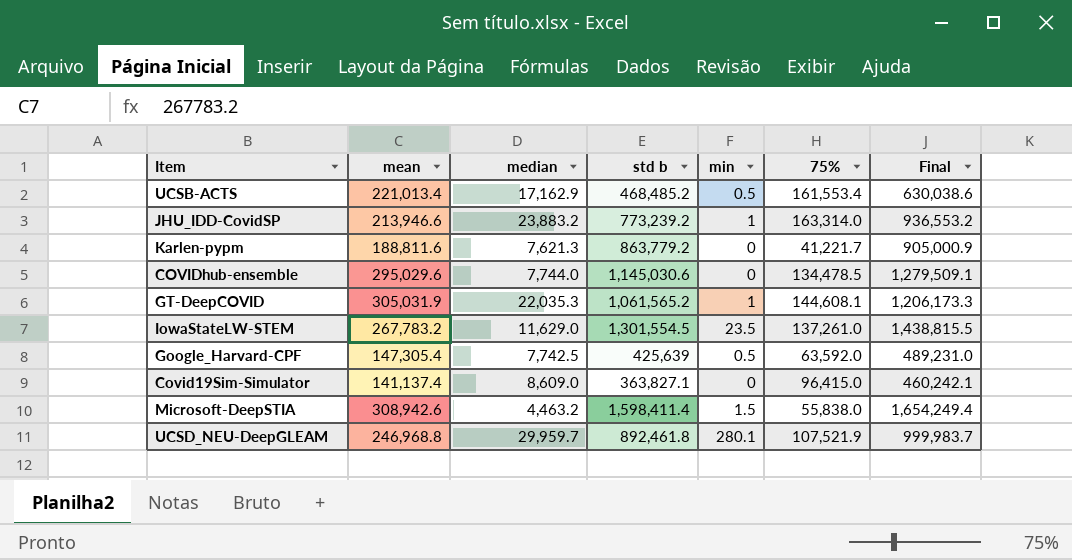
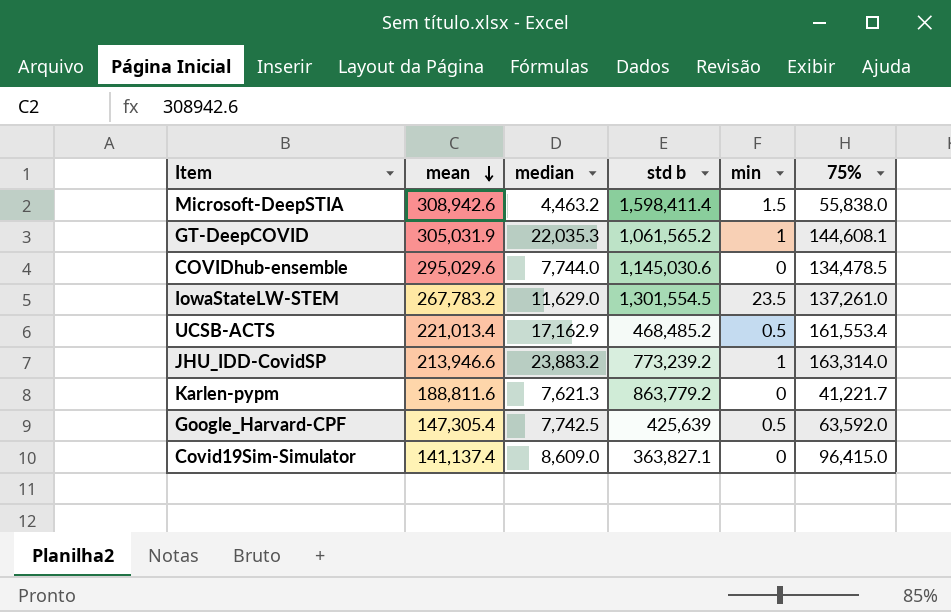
row order: none -> mean descending
column Final | formula: [std b] + [75%] -> none
row UCSD_NEU-DeepGLEAM: 246,968.8 | 29,959.7 | 892,461.8 | 280.1 | 107,521.9 | 999,983.7 -> none

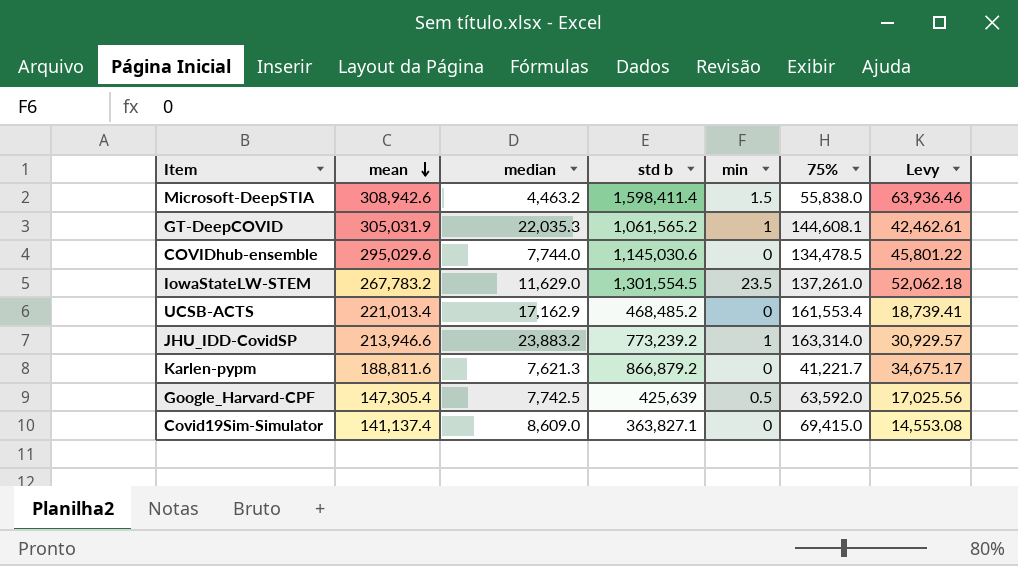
column Levy | formula: none -> [std b] * 0.04
UCSB-ACTS | min: 0.5 -> 0
Karlen-pypm | std b: 863,779.2 -> 866,879.2
Covid19Sim-Simulator | 75%: 96,415.0 -> 69,415.0

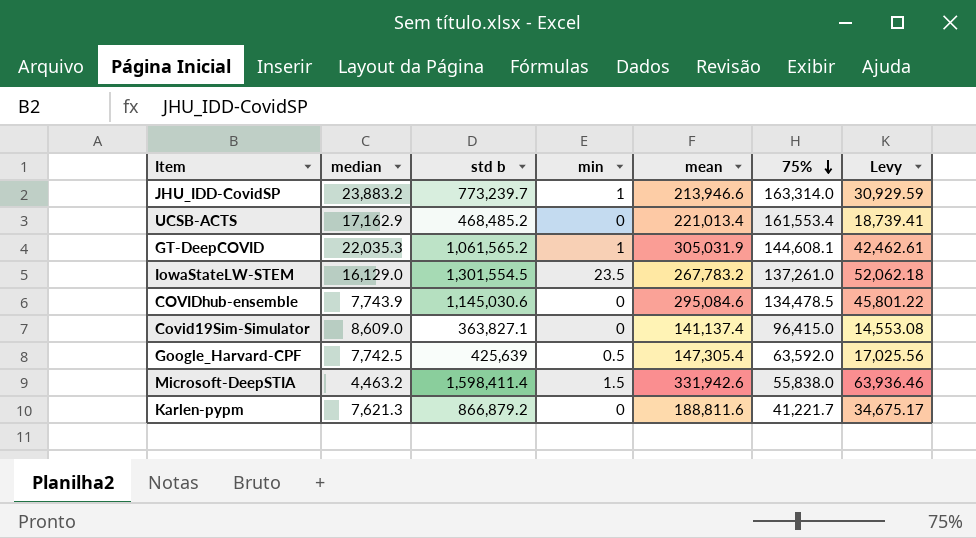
row order: mean descending -> 75% descending
column mean | position: 2 -> 5
JHU_IDD-CovidSP | std b: 773,239.2 -> 773,239.7
JHU_IDD-CovidSP | Levy: 30,929.57 -> 30,929.59
IowaStateLW-STEM | median: 11,629.0 -> 16,129.0
COVIDhub-ensemble | median: 7,744.0 -> 7,743.9
COVIDhub-ensemble | mean: 295,029.6 -> 295,084.6
Covid19Sim-Simulator | 75%: 69,415.0 -> 96,415.0
Microsoft-DeepSTIA | mean: 308,942.6 -> 331,942.6

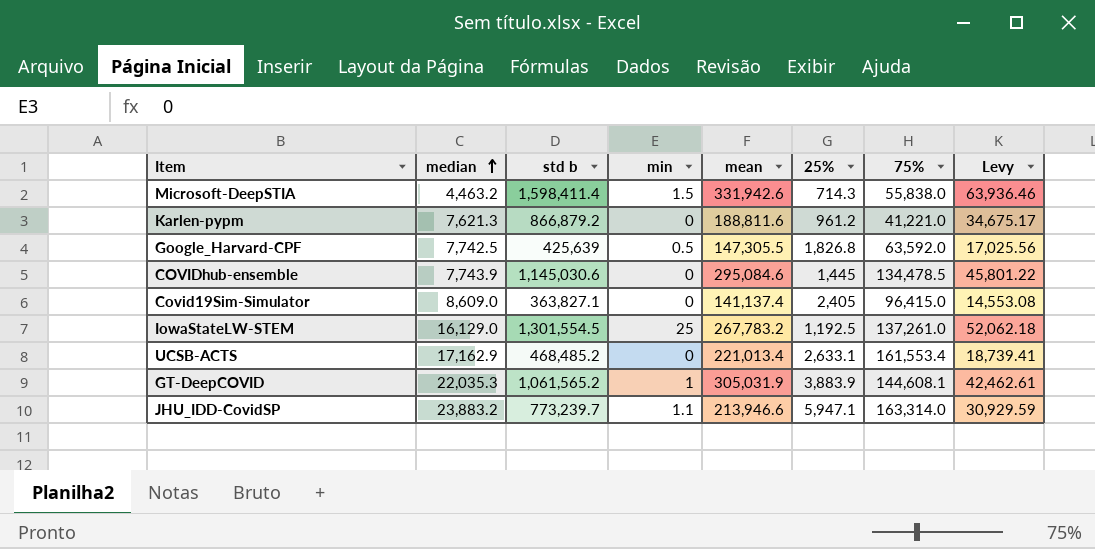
row order: 75% descending -> median ascending
column 25% | position: none -> 6
Karlen-pypm | 75%: 41,221.7 -> 41,221.0
Google_Harvard-CPF | mean: 147,305.4 -> 147,305.5
IowaStateLW-STEM | min: 23.5 -> 25
JHU_IDD-CovidSP | min: 1 -> 1.1

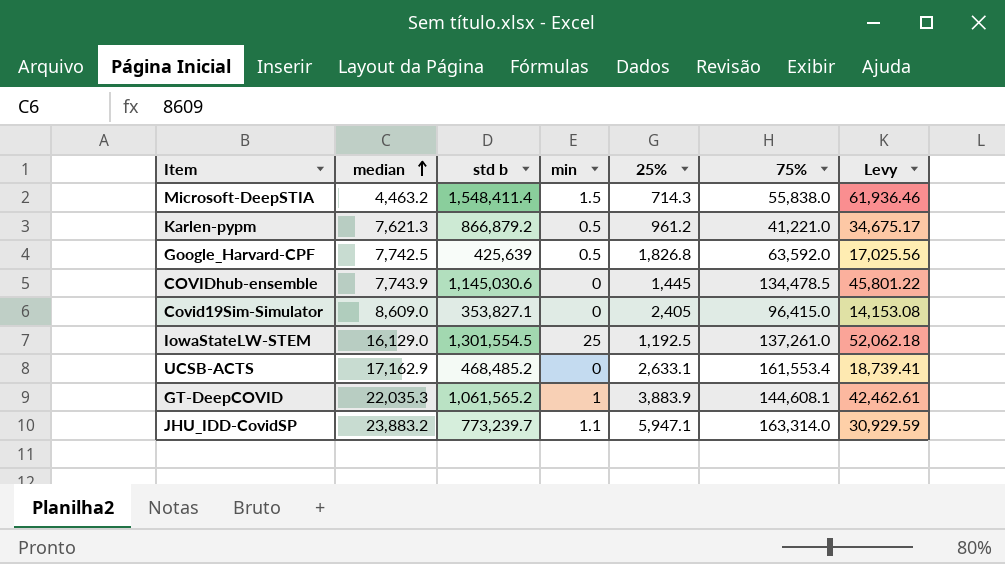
column mean | position: 5 -> none
Microsoft-DeepSTIA | std b: 1,598,411.4 -> 1,548,411.4
Microsoft-DeepSTIA | Levy: 63,936.46 -> 61,936.46
Karlen-pypm | min: 0 -> 0.5
Covid19Sim-Simulator | std b: 363,827.1 -> 353,827.1
Covid19Sim-Simulator | Levy: 14,553.08 -> 14,153.08

